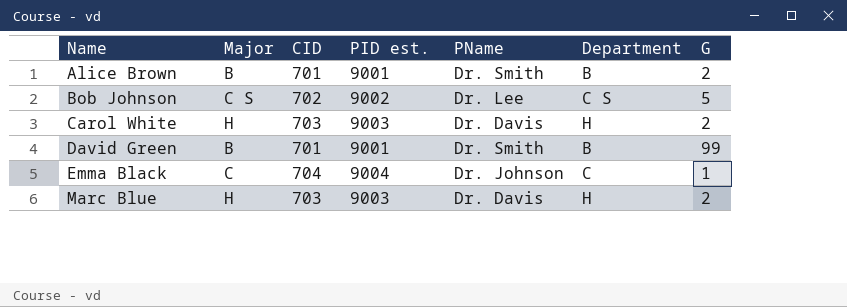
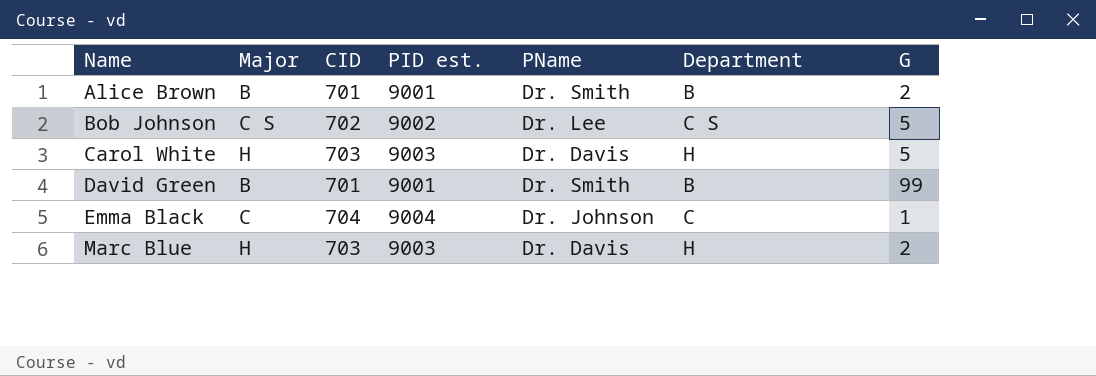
Carol White | G: 2 -> 5

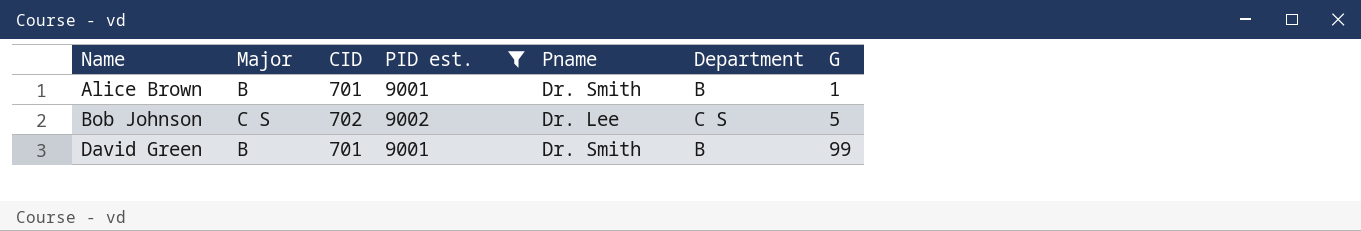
filter: none -> PID est. <= 9002
column name: PName -> Pname
Alice Brown | G: 2 -> 1

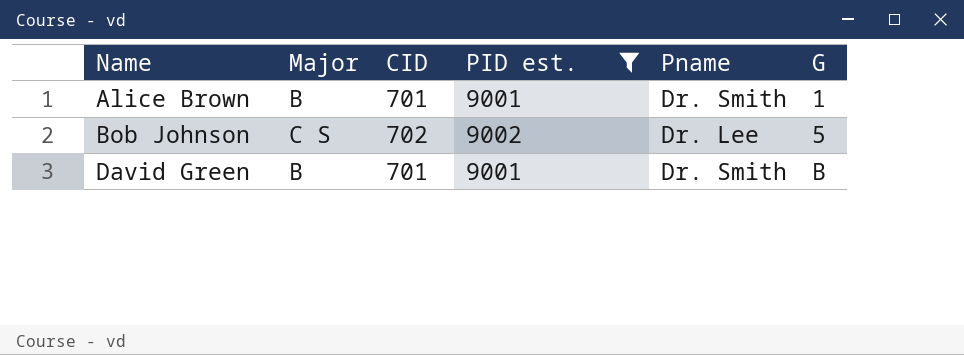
column Department | position: 6 -> none
David Green | G: 99 -> B

